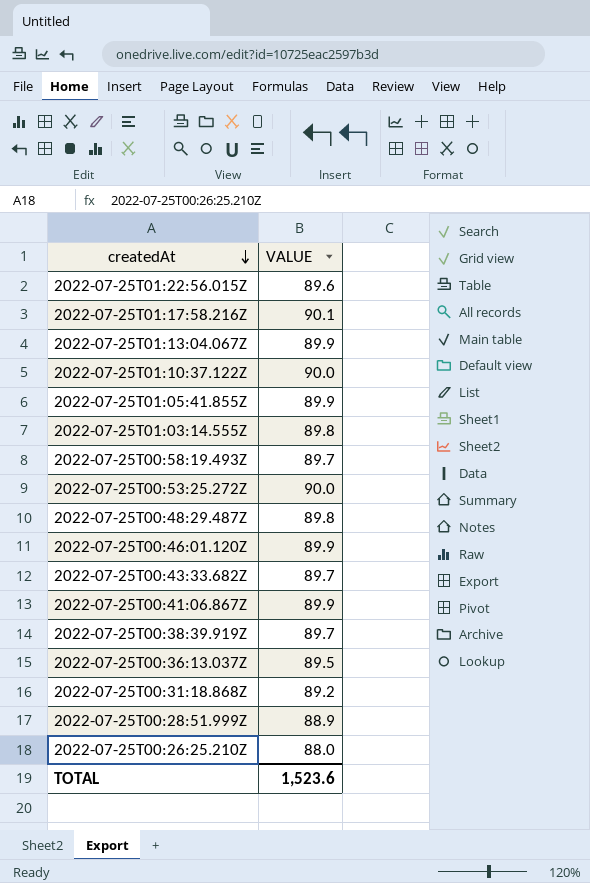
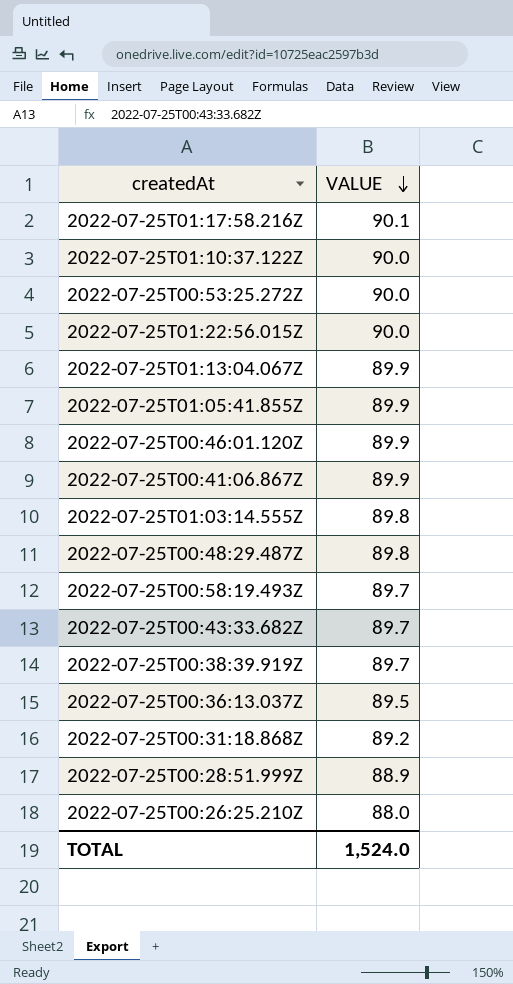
row order: createdAt descending -> VALUE descending
2022-07-25T01:22:56.015Z | VALUE: 89.6 -> 90.0
TOTAL | VALUE: 1,523.6 -> 1,524.0

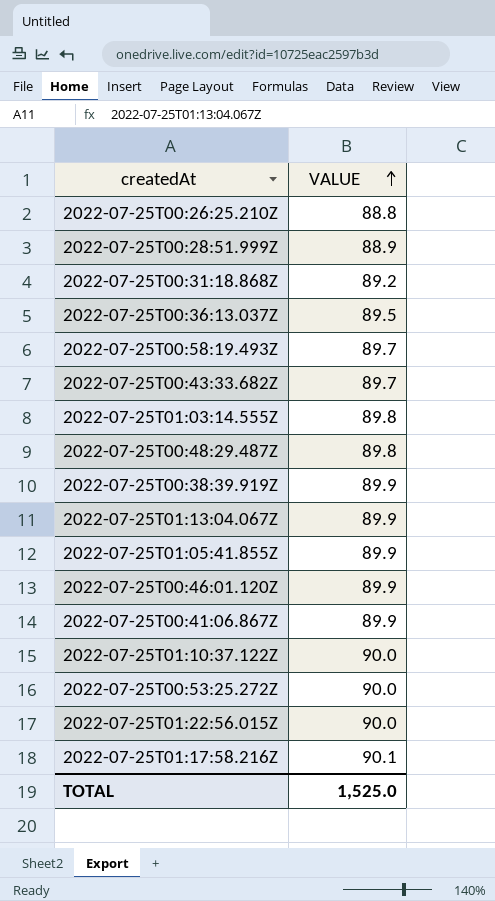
row order: VALUE descending -> VALUE ascending
2022-07-25T00:26:25.210Z | VALUE: 88.0 -> 88.8
2022-07-25T00:38:39.919Z | VALUE: 89.7 -> 89.9
TOTAL | VALUE: 1,524.0 -> 1,525.0

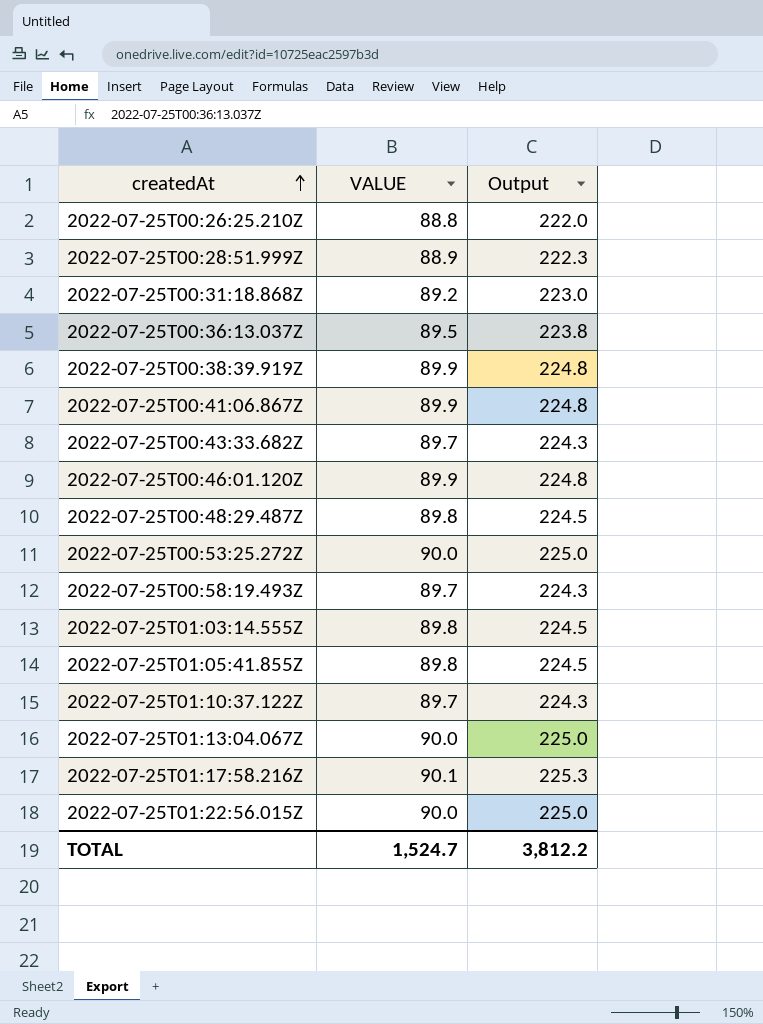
row order: VALUE ascending -> createdAt ascending
column Output | formula: none -> [VALUE] * 2.5
2022-07-25T01:05:41.855Z | VALUE: 89.9 -> 89.8
2022-07-25T01:10:37.122Z | VALUE: 90.0 -> 89.7
2022-07-25T01:13:04.067Z | VALUE: 89.9 -> 90.0
TOTAL | VALUE: 1,525.0 -> 1,524.7

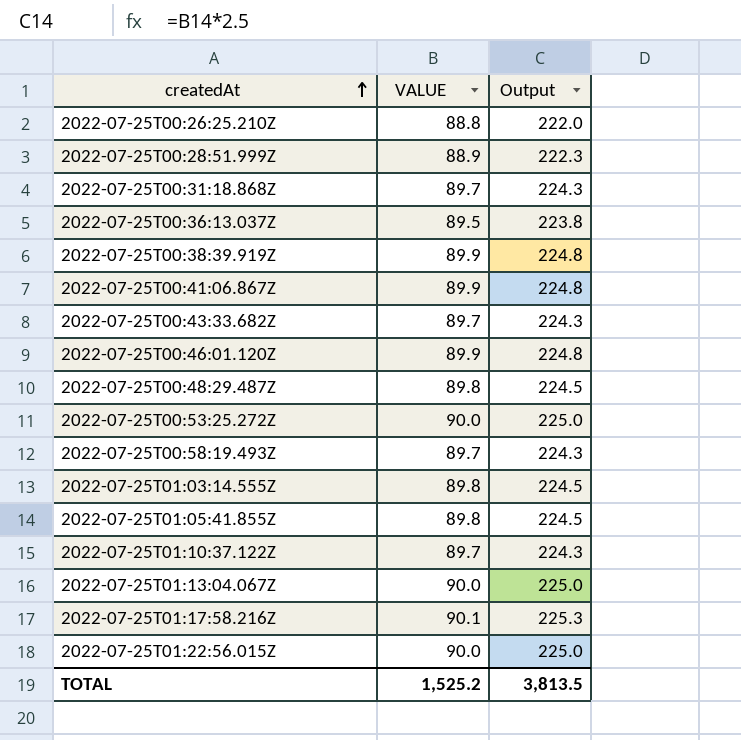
2022-07-25T00:31:18.868Z | VALUE: 89.2 -> 89.7
2022-07-25T00:31:18.868Z | Output: 223.0 -> 224.3
TOTAL | VALUE: 1,524.7 -> 1,525.2
TOTAL | Output: 3,812.2 -> 3,813.5

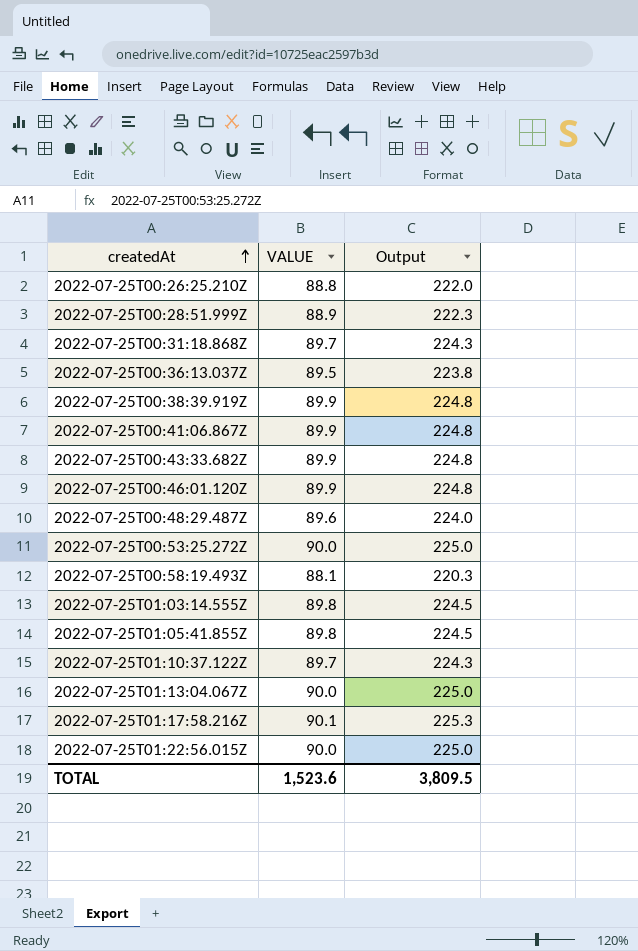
2022-07-25T00:43:33.682Z | VALUE: 89.7 -> 89.9
2022-07-25T00:43:33.682Z | Output: 224.3 -> 224.8
2022-07-25T00:48:29.487Z | VALUE: 89.8 -> 89.6
2022-07-25T00:48:29.487Z | Output: 224.5 -> 224.0
2022-07-25T00:58:19.493Z | VALUE: 89.7 -> 88.1
2022-07-25T00:58:19.493Z | Output: 224.3 -> 220.3
TOTAL | VALUE: 1,525.2 -> 1,523.6
TOTAL | Output: 3,813.5 -> 3,809.5

